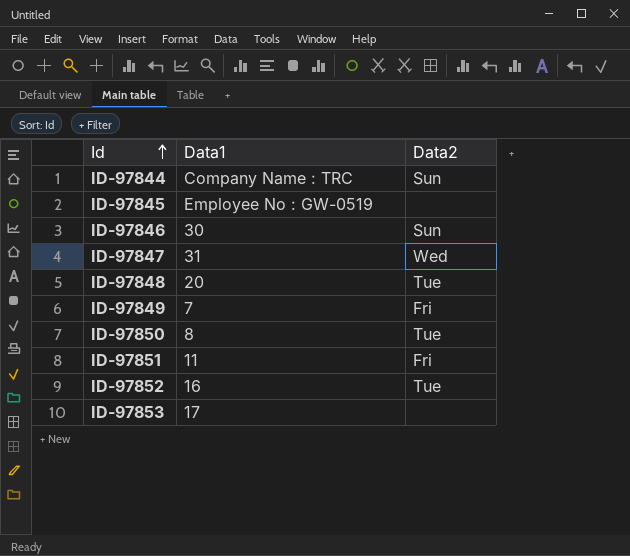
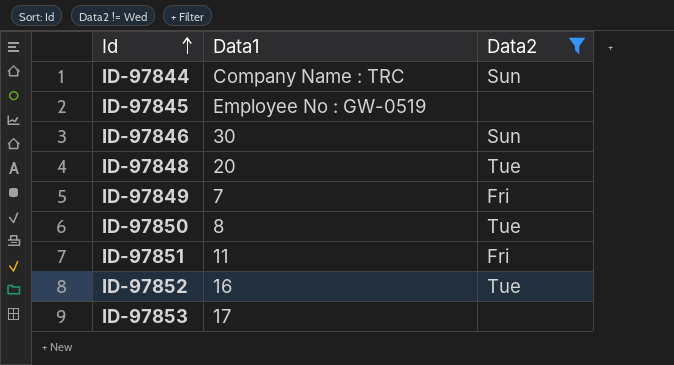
filter: none -> Data2 != Wed

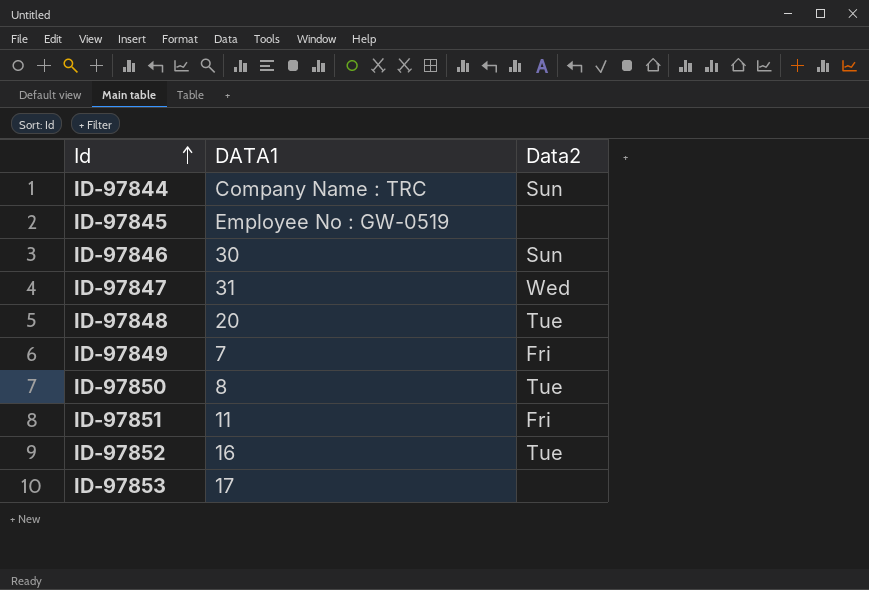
filter: Data2 != Wed -> none
column name: Data1 -> DATA1

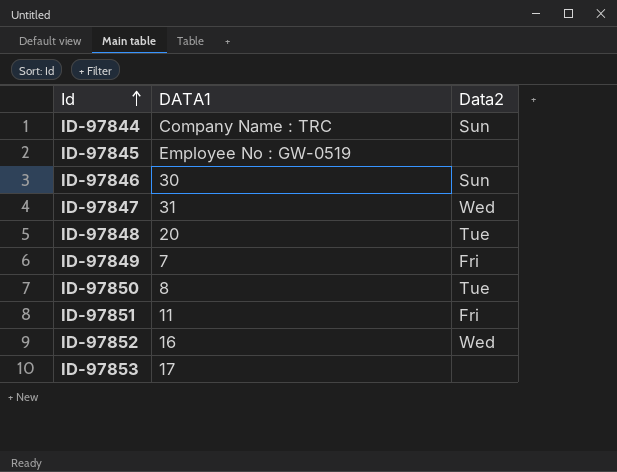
ID-97852 | Data2: Tue -> Wed

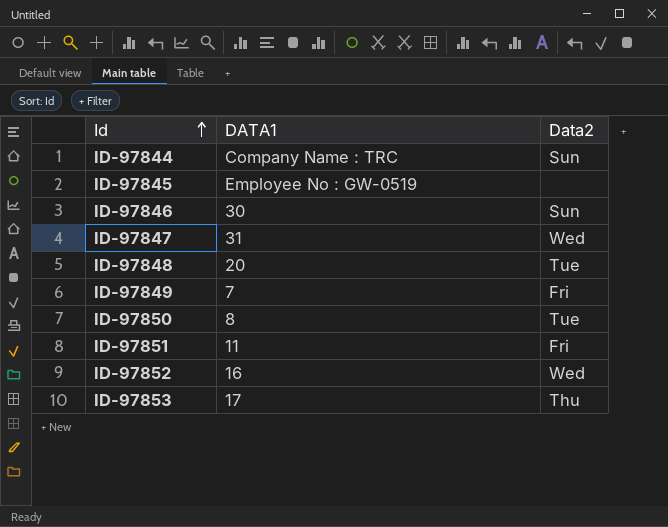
ID-97853 | Data2: none -> Thu

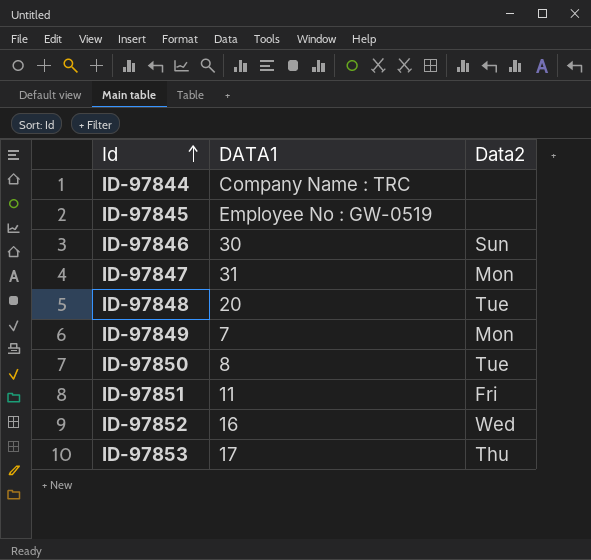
ID-97844 | Data2: Sun -> none
ID-97847 | Data2: Wed -> Mon
ID-97849 | Data2: Fri -> Mon

